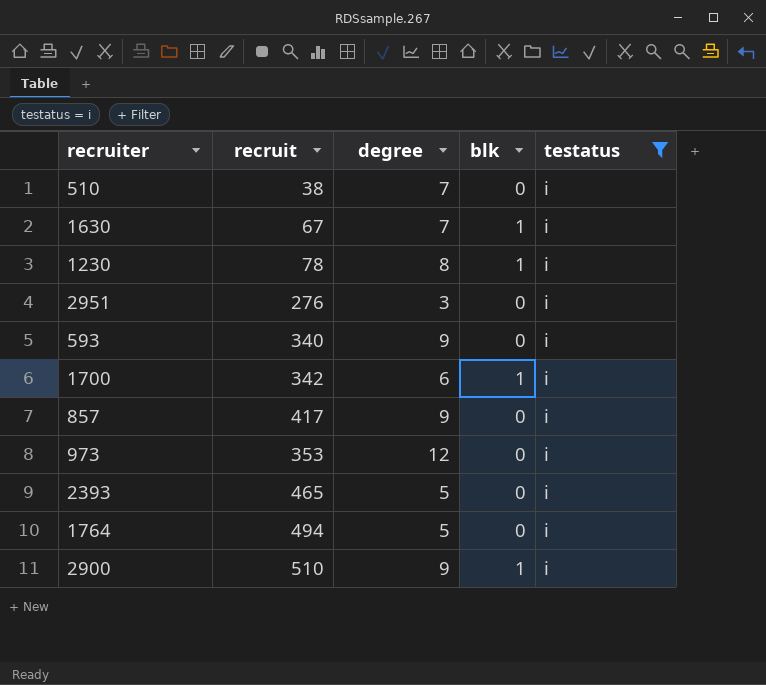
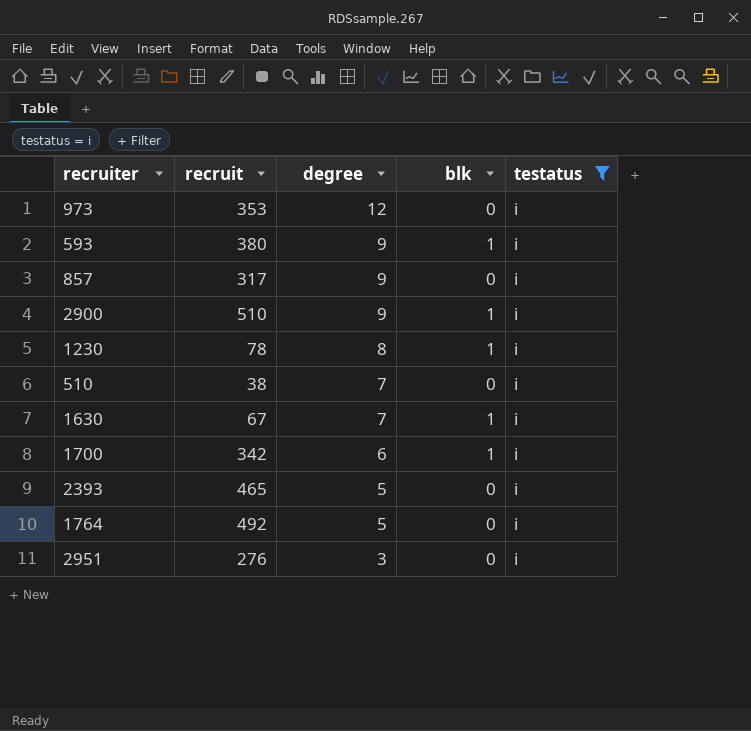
row order: none -> degree descending
593 | recruit: 340 -> 380
593 | blk: 0 -> 1
857 | recruit: 417 -> 317
1764 | recruit: 494 -> 492

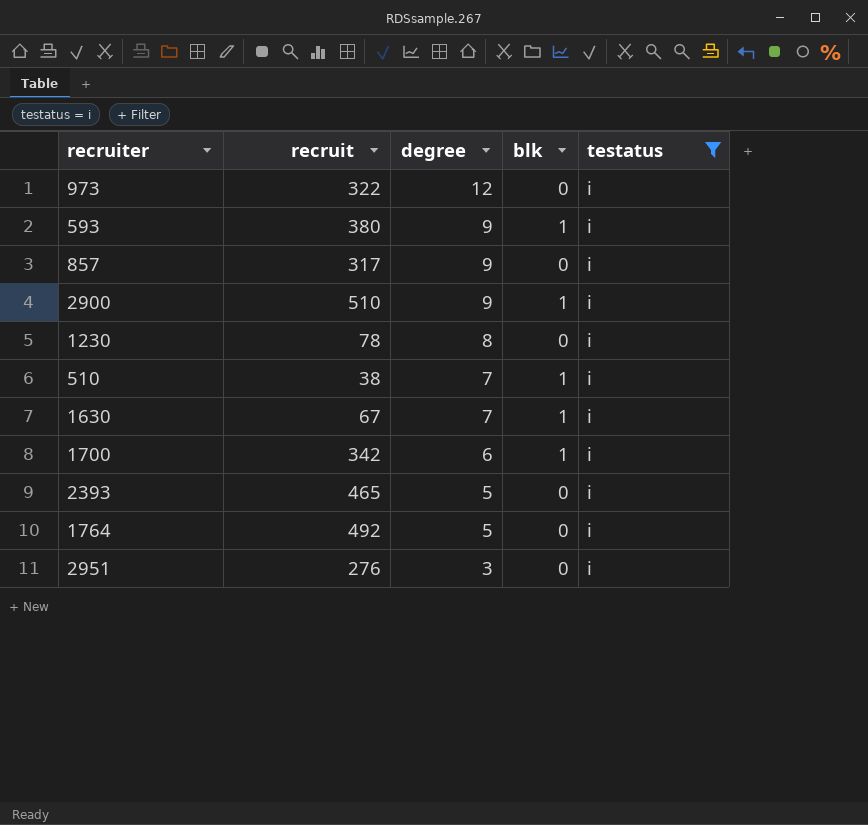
973 | recruit: 353 -> 322
1230 | blk: 1 -> 0
510 | blk: 0 -> 1

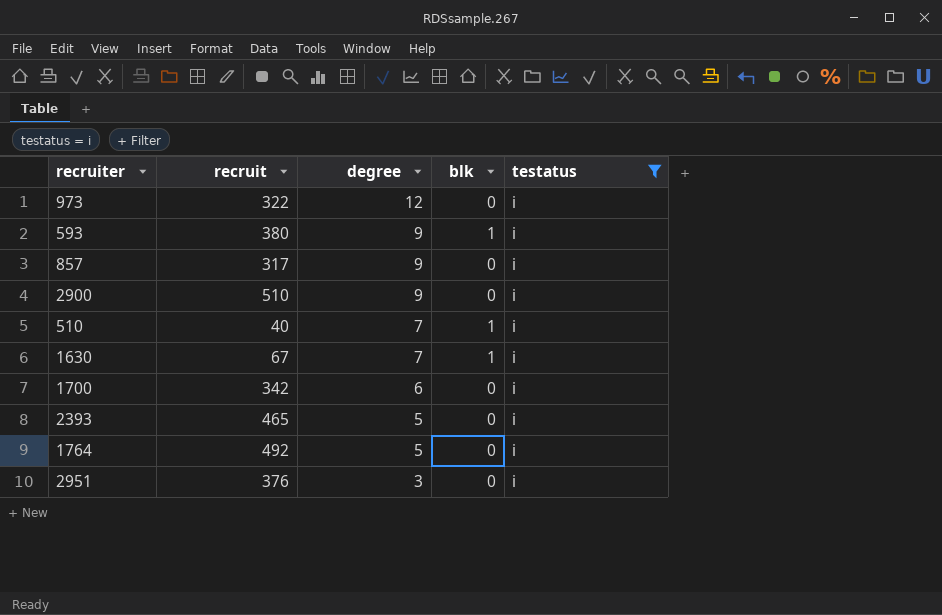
row 1230: 78 | 8 | 0 | i -> none
2900 | blk: 1 -> 0
510 | recruit: 38 -> 40
1700 | blk: 1 -> 0
2951 | recruit: 276 -> 376

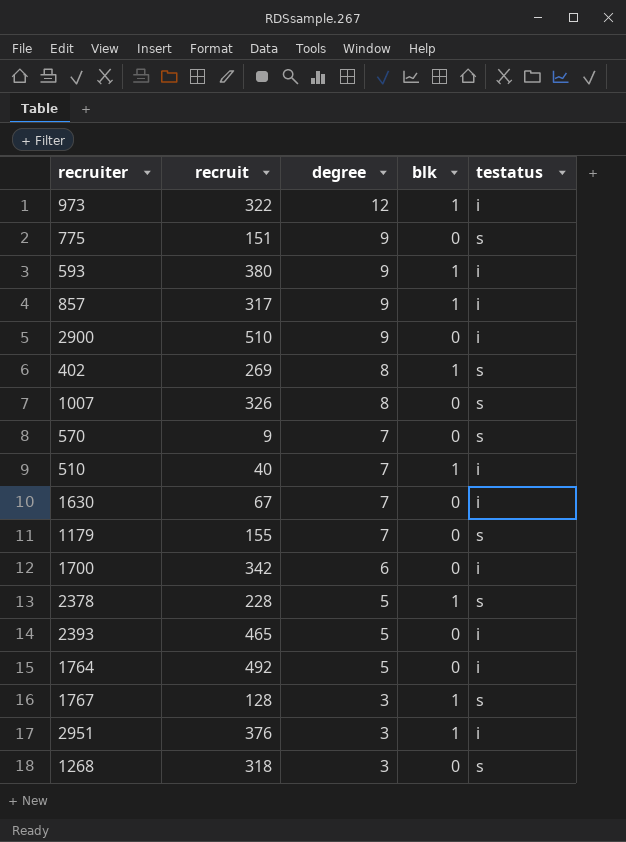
filter: testatus = i -> none
973 | blk: 0 -> 1
857 | blk: 0 -> 1
1630 | blk: 1 -> 0
2951 | blk: 0 -> 1

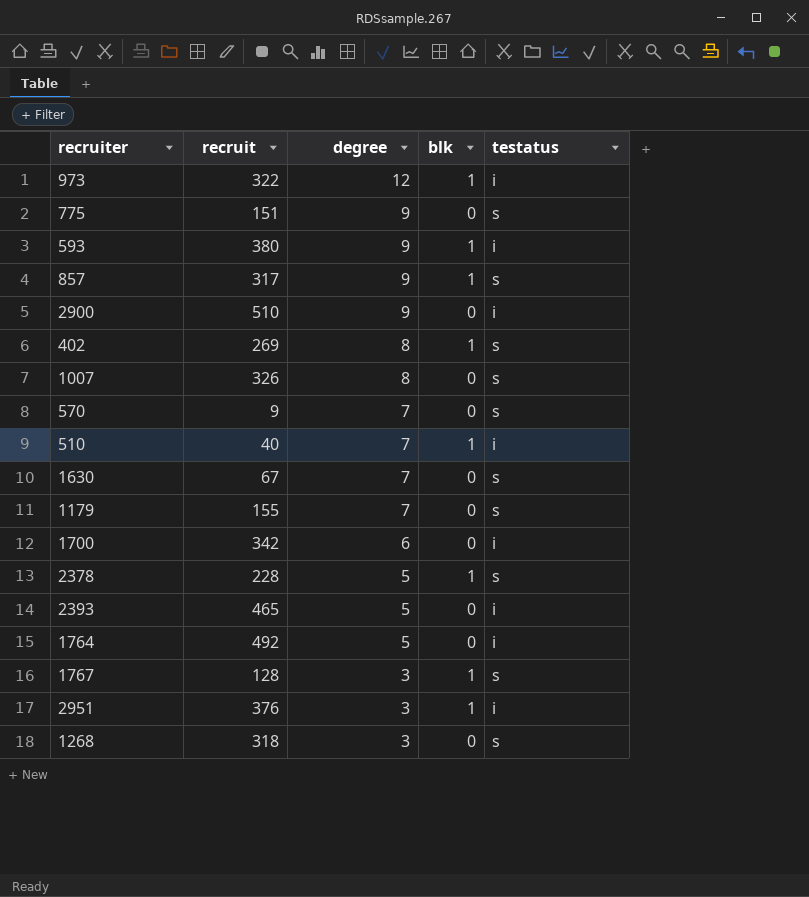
857 | testatus: i -> s
1630 | testatus: i -> s

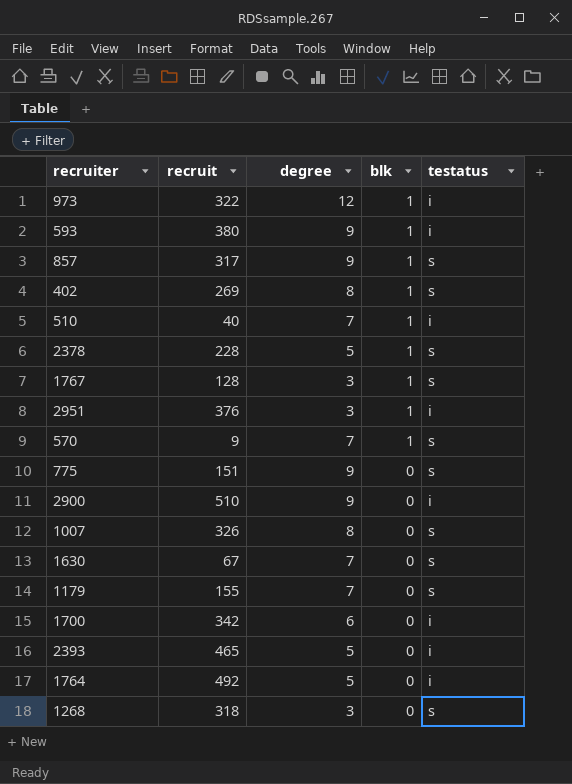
row order: degree descending -> blk descending
570 | blk: 0 -> 1

